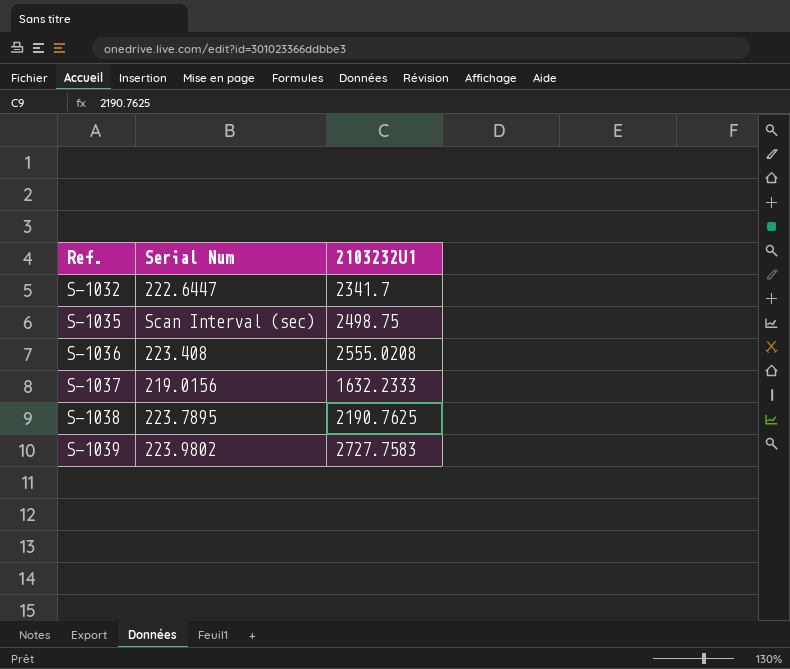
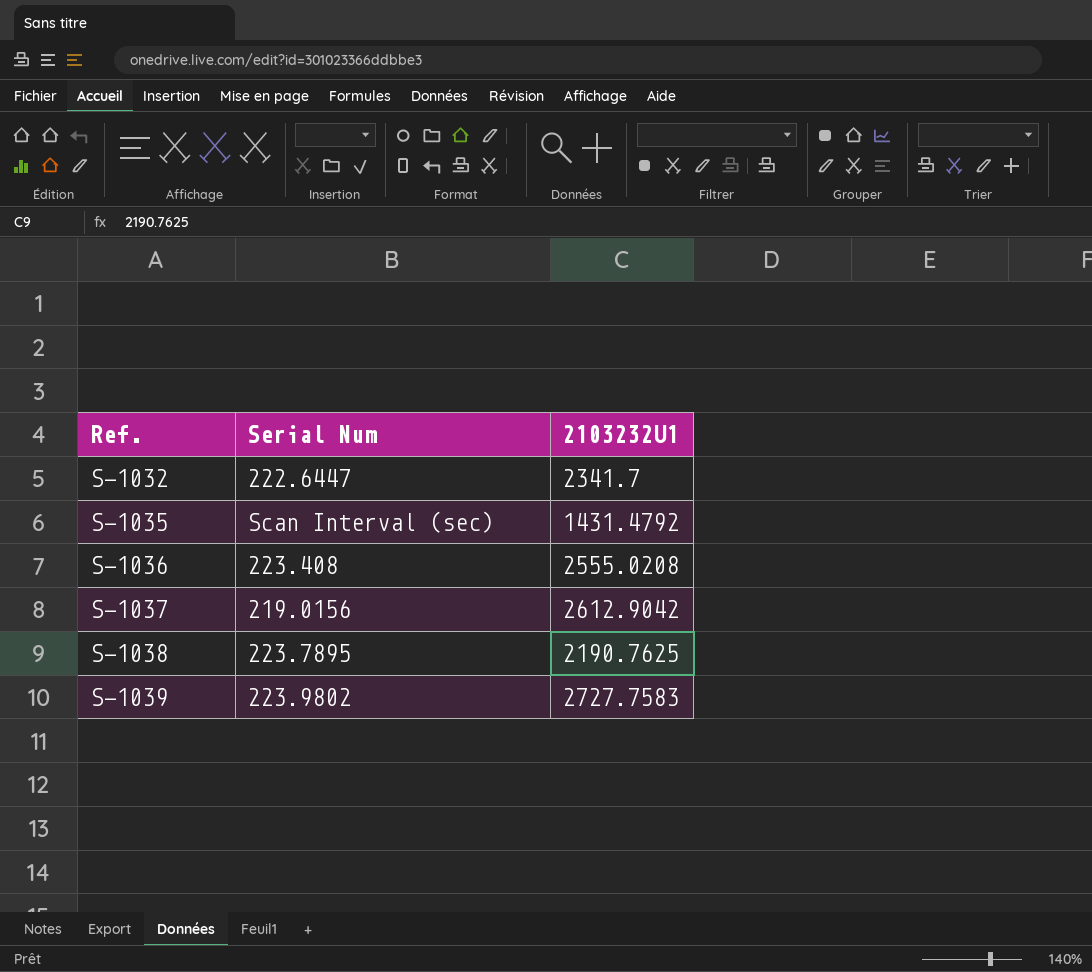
S-1035 | 2103232U1: 2498.75 -> 1431.4792
S-1037 | 2103232U1: 1632.2333 -> 2612.9042

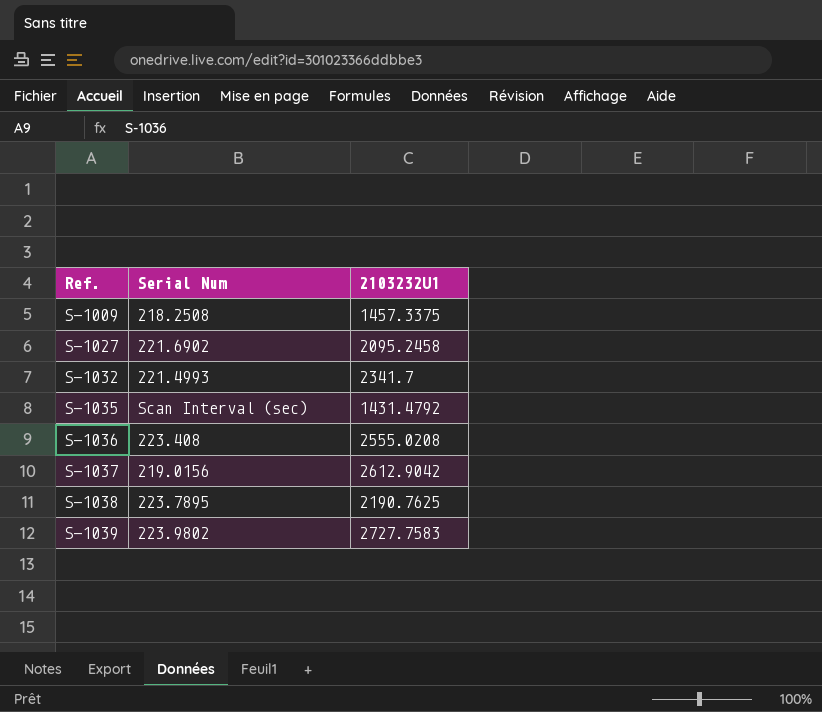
row S-1009: none -> 218.2508 | 1457.3375
row S-1027: none -> 221.6902 | 2095.2458
S-1032 | Serial Num: 222.6447 -> 221.4993

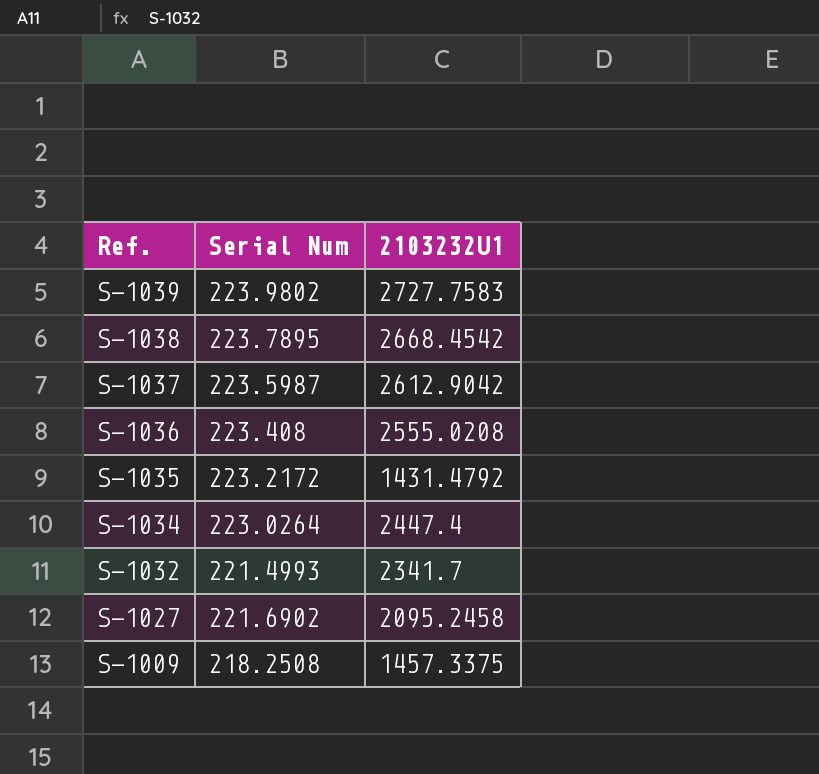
row order: Ref. ascending -> Ref. descending
S-1038 | 2103232U1: 2190.7625 -> 2668.4542
S-1037 | Serial Num: 219.0156 -> 223.5987
S-1035 | Serial Num: Scan Interval (sec) -> 223.2172
row S-1034: none -> 223.0264 | 2447.4

